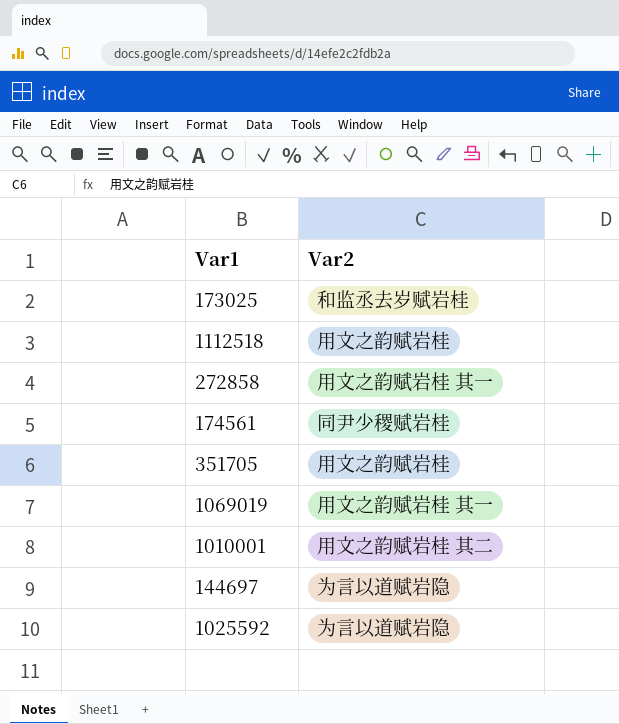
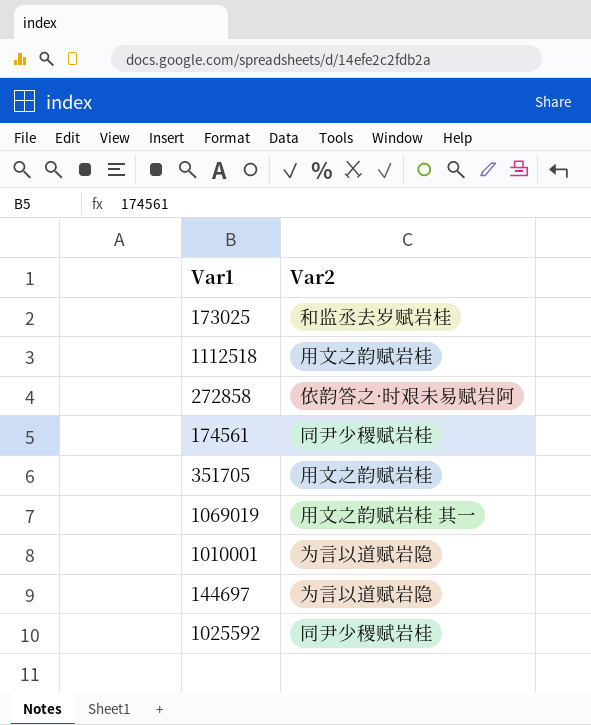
272858 | Var2: 用文之韵赋岩桂 其一 -> 依韵答之·时艰未易赋岩阿
1010001 | Var2: 用文之韵赋岩桂 其二 -> 为言以道赋岩隐
1025592 | Var2: 为言以道赋岩隐 -> 同尹少稷赋岩桂

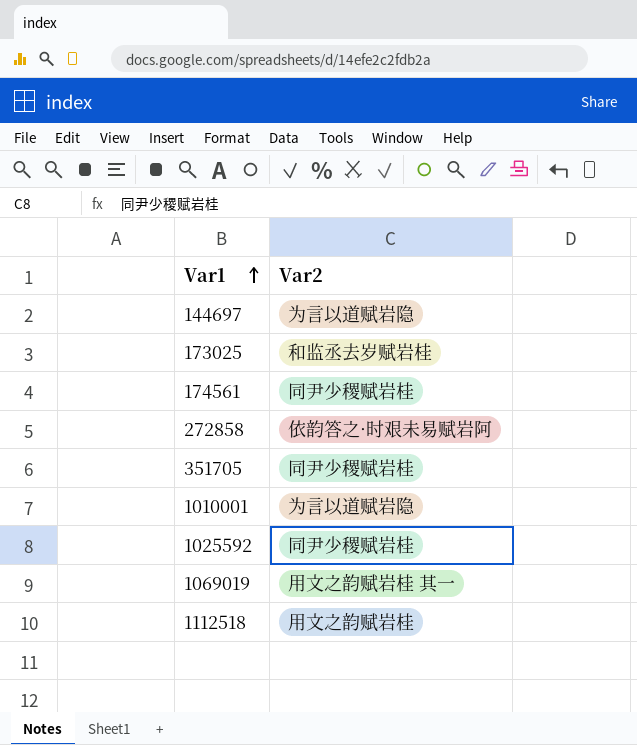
row order: none -> Var1 ascending
351705 | Var2: 用文之韵赋岩桂 -> 同尹少稷赋岩桂

